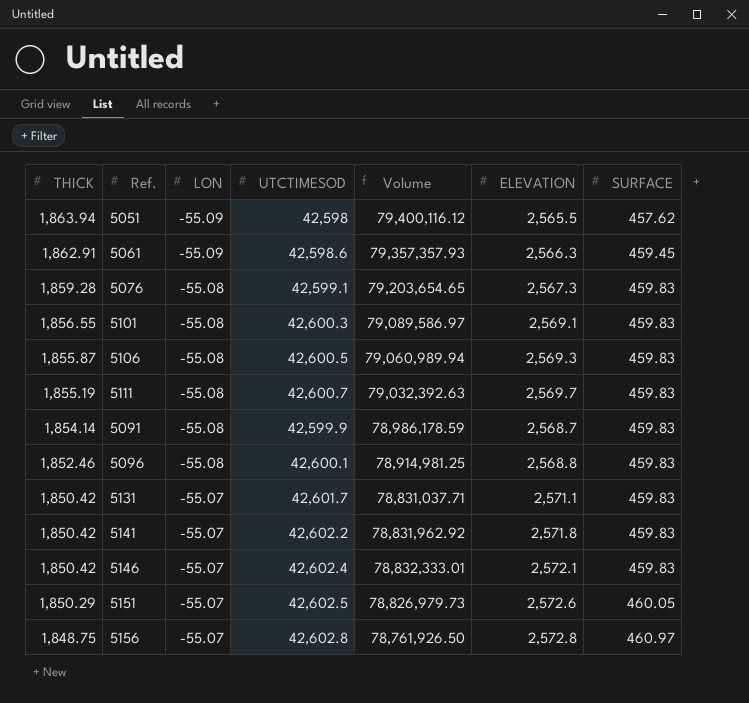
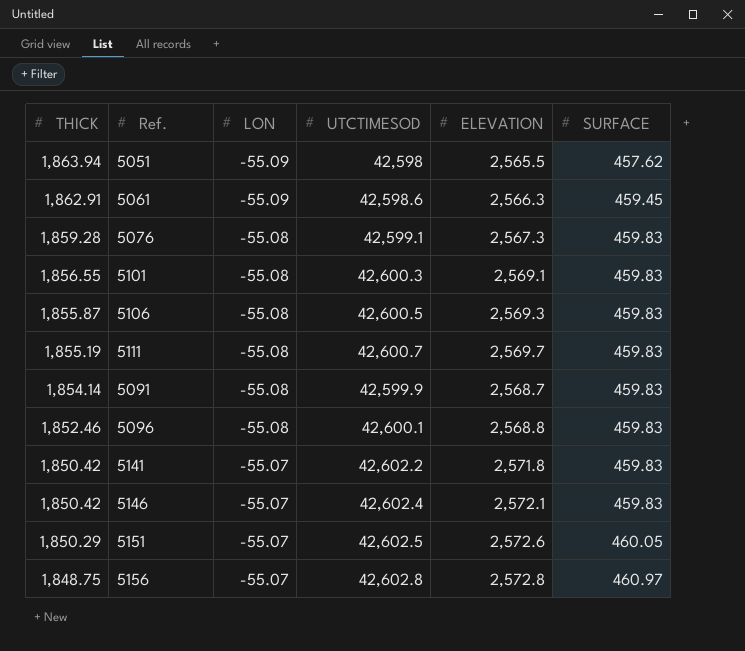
column Volume | formula: [THICK] * [UTCTIMESOD] -> none
row 5131: 1,850.42 | -55.07 | 42,601.7 | 78,831,037.71 | 2,571.1 | 459.83 -> none

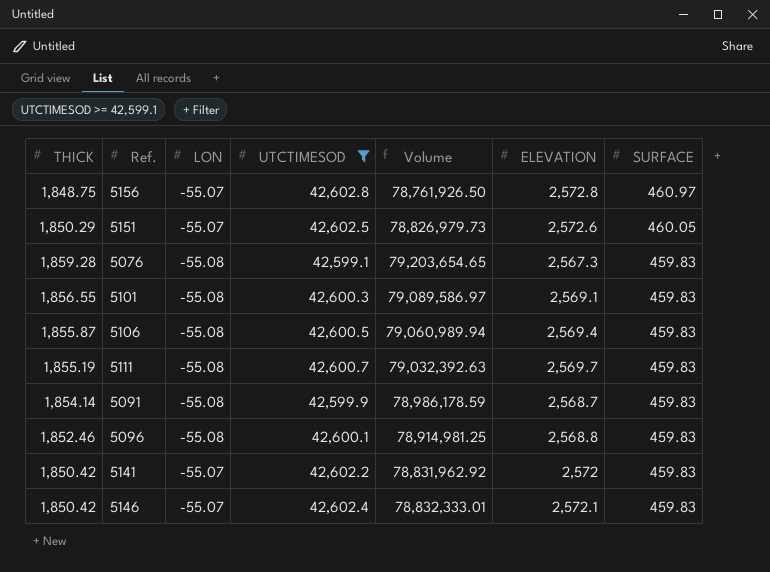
filter: none -> UTCTIMESOD >= 42,599.1
row order: THICK descending -> SURFACE descending
column Volume | formula: none -> [THICK] * [UTCTIMESOD]
5106 | ELEVATION: 2,569.3 -> 2,569.4
5141 | ELEVATION: 2,571.8 -> 2,572

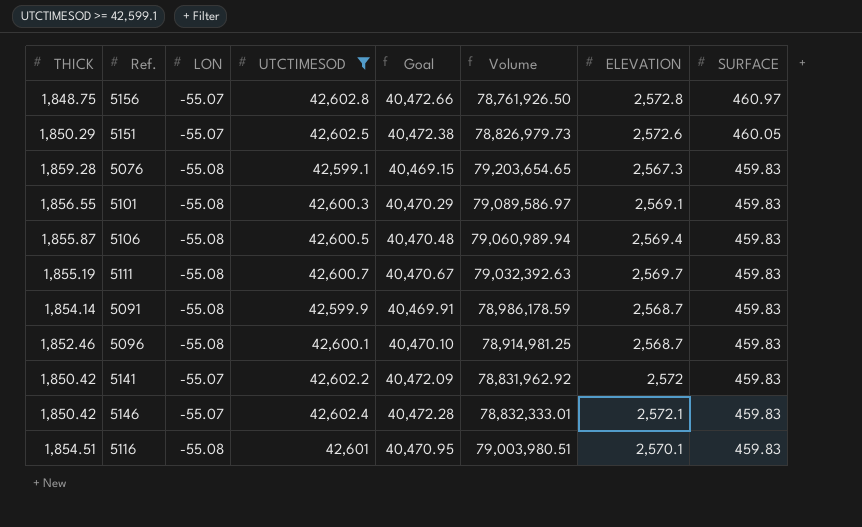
column Goal | formula: none -> [UTCTIMESOD] * 0.95
5096 | ELEVATION: 2,568.8 -> 2,568.7
row 5116: none -> 1,854.51 | -55.08 | 42,601 | 40,470.95 | 79,003,980.51 | 2,570.1 | 459.83

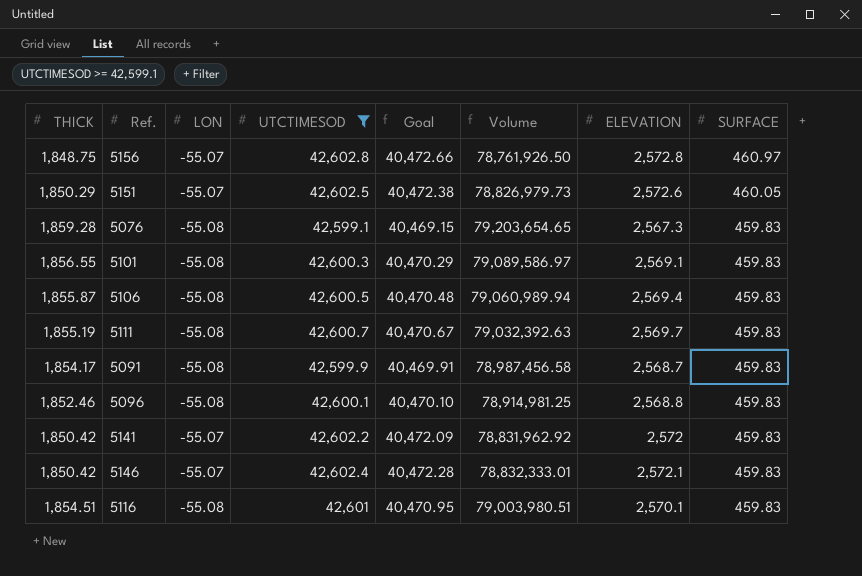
5091 | THICK: 1,854.14 -> 1,854.17
5091 | Volume: 78,986,178.59 -> 78,987,456.58
5096 | ELEVATION: 2,568.7 -> 2,568.8

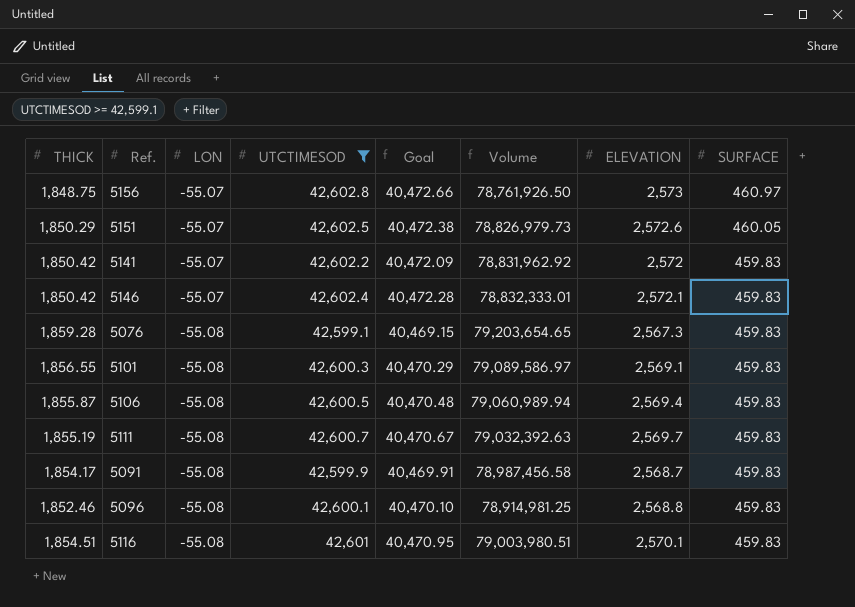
row order: SURFACE descending -> LON descending
5156 | ELEVATION: 2,572.8 -> 2,573

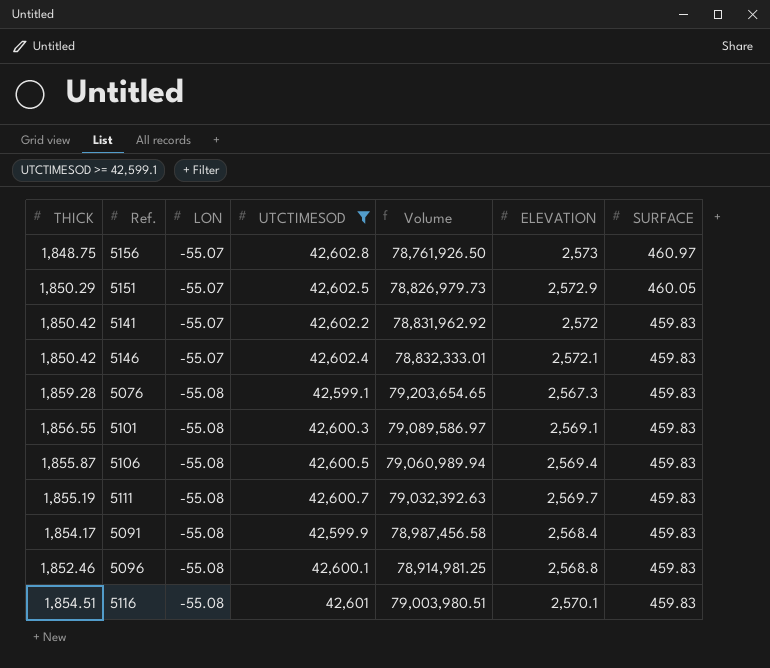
column Goal | formula: [UTCTIMESOD] * 0.95 -> none
5151 | ELEVATION: 2,572.6 -> 2,572.9
5091 | ELEVATION: 2,568.7 -> 2,568.4

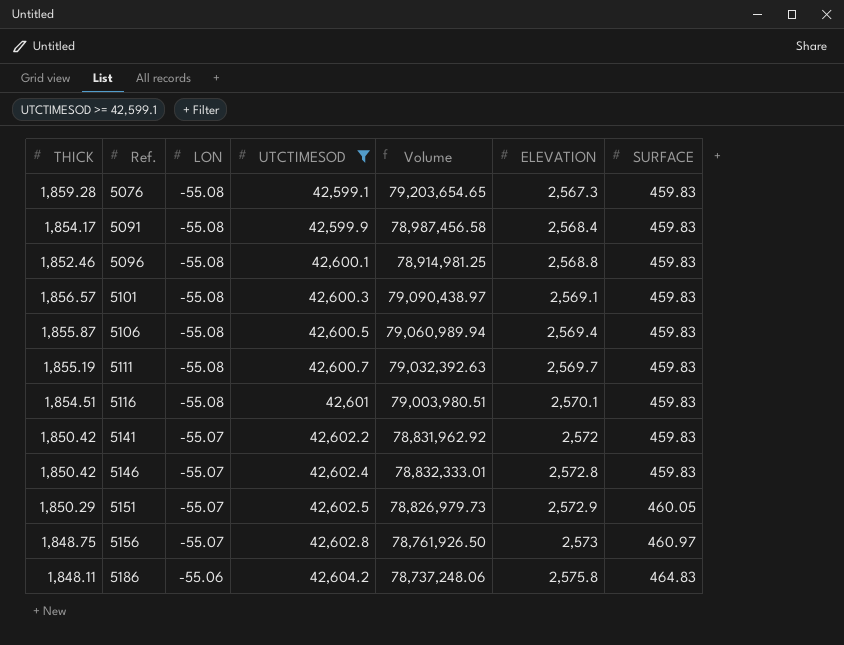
row order: LON descending -> Ref. ascending
5101 | THICK: 1,856.55 -> 1,856.57
5101 | Volume: 79,089,586.97 -> 79,090,438.97
5146 | ELEVATION: 2,572.1 -> 2,572.8
row 5186: none -> 1,848.11 | -55.06 | 42,604.2 | 78,737,248.06 | 2,575.8 | 464.83

